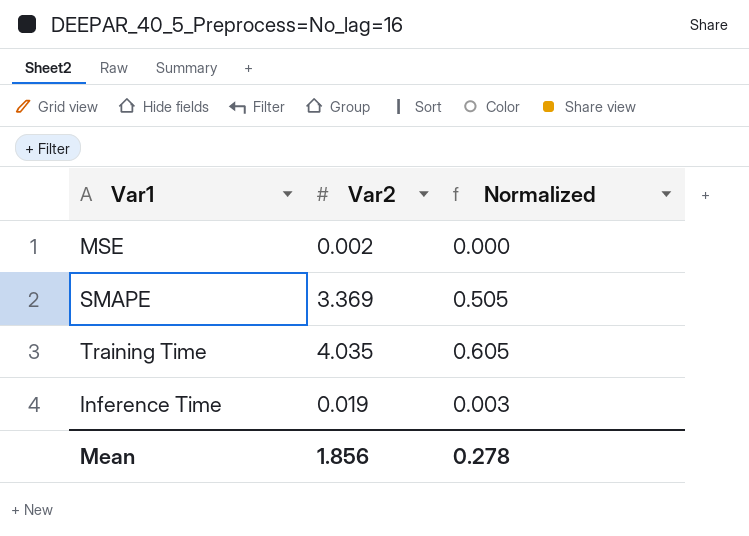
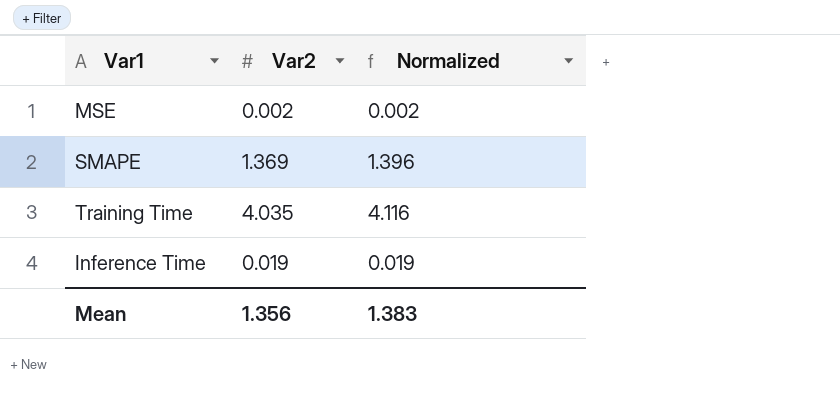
column Normalized | formula: [Var2] * 0.15 -> [Var2] * 1.02
SMAPE | Var2: 3.369 -> 1.369
Mean | Var2: 1.856 -> 1.356
Mean | Normalized: 0.278 -> 1.383

